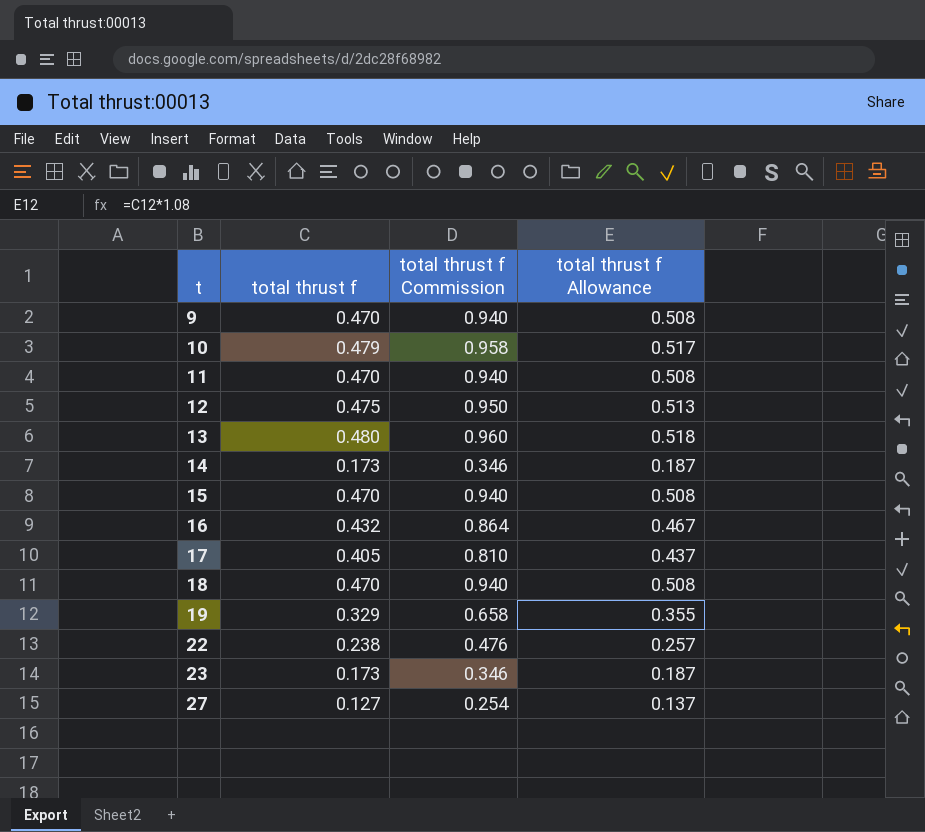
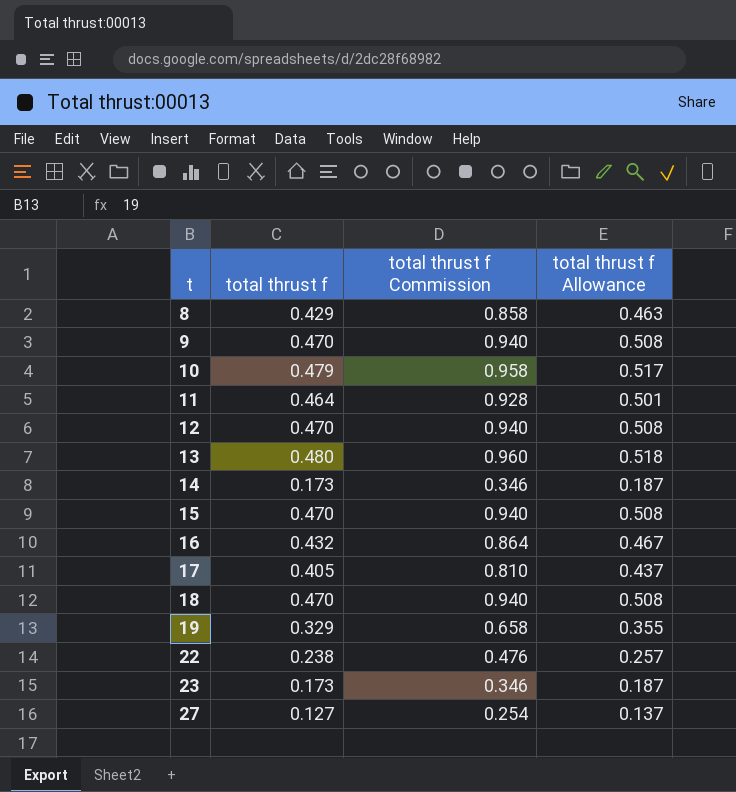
row 8: none -> 0.429 | 0.858 | 0.463
11 | total thrust f: 0.470 -> 0.464
11 | total thrust f Commission: 0.940 -> 0.928
11 | total thrust f Allowance: 0.508 -> 0.501
12 | total thrust f: 0.475 -> 0.470
12 | total thrust f Commission: 0.950 -> 0.940
12 | total thrust f Allowance: 0.513 -> 0.508

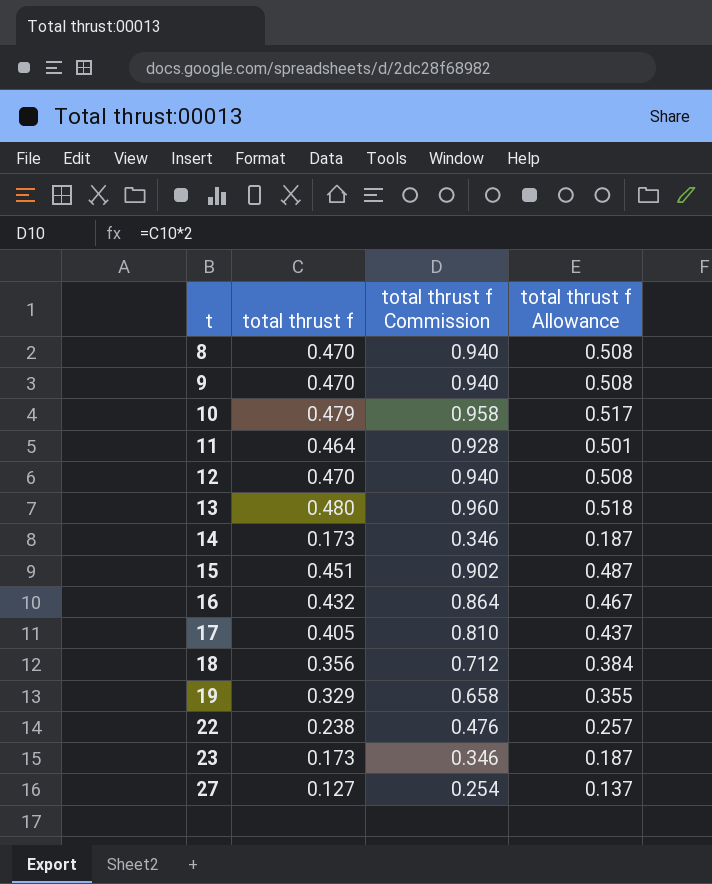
8 | total thrust f: 0.429 -> 0.470
8 | total thrust f Commission: 0.858 -> 0.940
8 | total thrust f Allowance: 0.463 -> 0.508
15 | total thrust f: 0.470 -> 0.451
15 | total thrust f Commission: 0.940 -> 0.902
15 | total thrust f Allowance: 0.508 -> 0.487
18 | total thrust f: 0.470 -> 0.356
18 | total thrust f Commission: 0.940 -> 0.712
18 | total thrust f Allowance: 0.508 -> 0.384

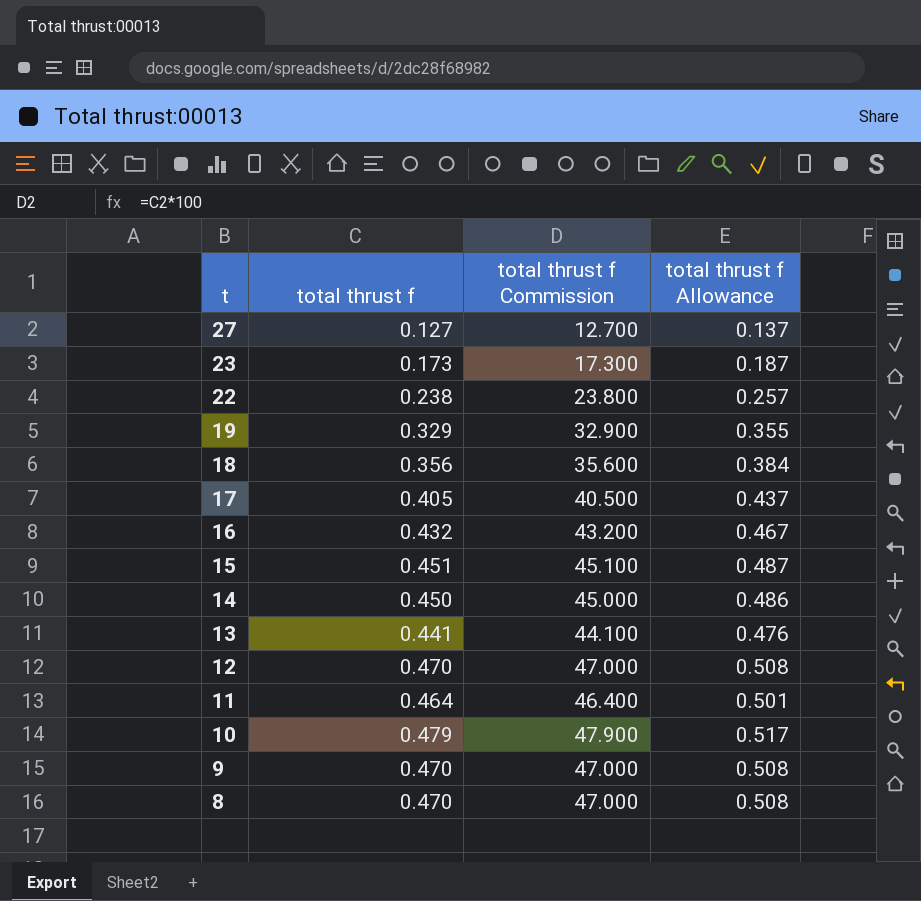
row order: t ascending -> t descending
column total thrust f Commission | formula: [total thrust f] * 2 -> [total thrust f] * 100
14 | total thrust f: 0.173 -> 0.450
14 | total thrust f Allowance: 0.187 -> 0.486
13 | total thrust f: 0.480 -> 0.441
13 | total thrust f Allowance: 0.518 -> 0.476

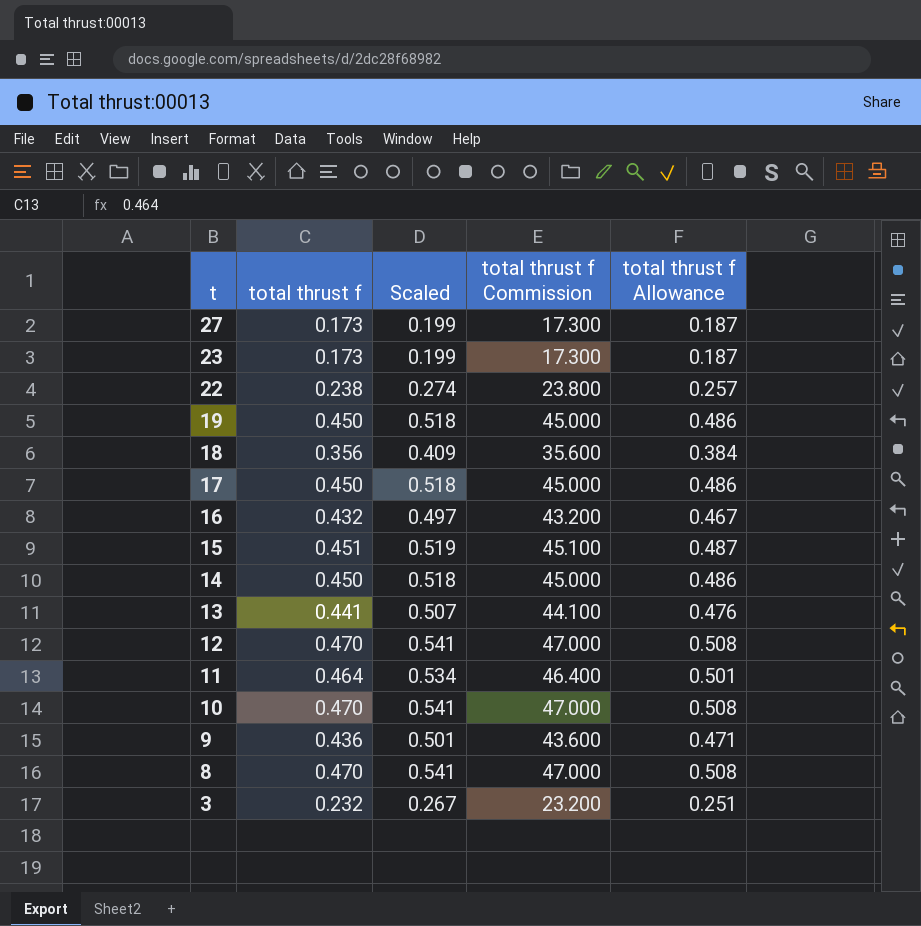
column Scaled | formula: none -> [total thrust f] * 1.15
27 | total thrust f: 0.127 -> 0.173
27 | total thrust f Commission: 12.700 -> 17.300
27 | total thrust f Allowance: 0.137 -> 0.187
19 | total thrust f: 0.329 -> 0.450
19 | total thrust f Commission: 32.900 -> 45.000
19 | total thrust f Allowance: 0.355 -> 0.486
17 | total thrust f: 0.405 -> 0.450
17 | total thrust f Commission: 40.500 -> 45.000
17 | total thrust f Allowance: 0.437 -> 0.486
10 | total thrust f: 0.479 -> 0.470
10 | total thrust f Commission: 47.900 -> 47.000
10 | total thrust f Allowance: 0.517 -> 0.508
9 | total thrust f: 0.470 -> 0.436
9 | total thrust f Commission: 47.000 -> 43.600
9 | total thrust f Allowance: 0.508 -> 0.471
row 3: none -> 0.232 | 0.267 | 23.200 | 0.251

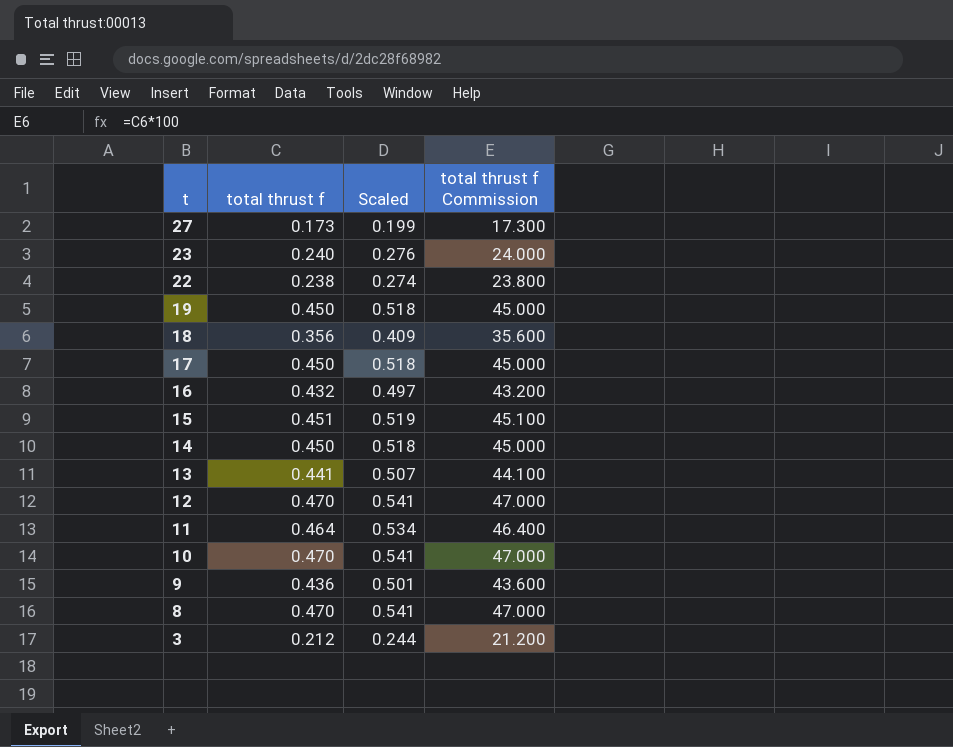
column total thrust f Allowance | formula: [total thrust f] * 1.08 -> none
23 | total thrust f: 0.173 -> 0.240
23 | Scaled: 0.199 -> 0.276
23 | total thrust f Commission: 17.300 -> 24.000
3 | total thrust f: 0.232 -> 0.212
3 | Scaled: 0.267 -> 0.244
3 | total thrust f Commission: 23.200 -> 21.200

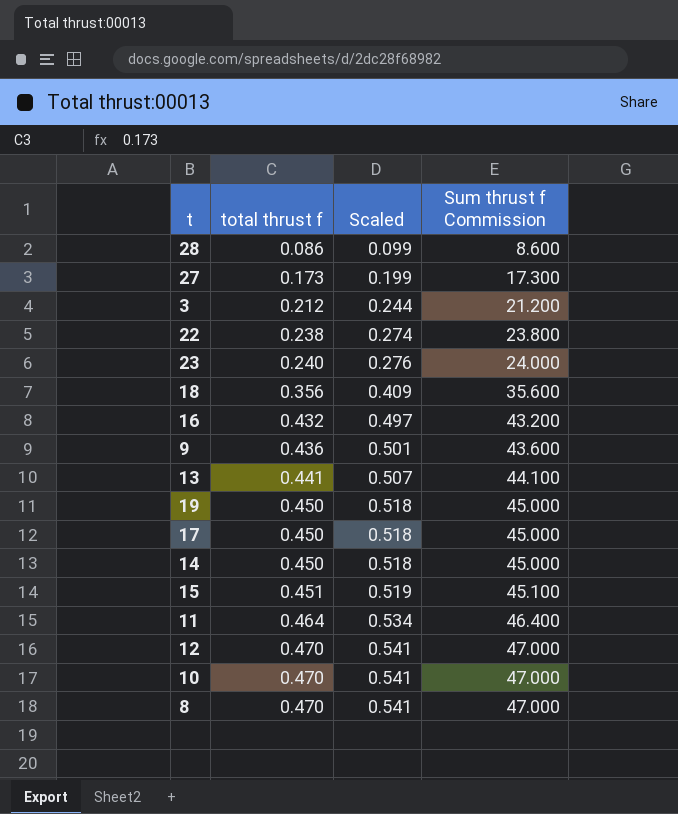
row order: t descending -> total thrust f ascending
column name: total thrust f Commission -> Sum thrust f Commission
row 28: none -> 0.086 | 0.099 | 8.600

